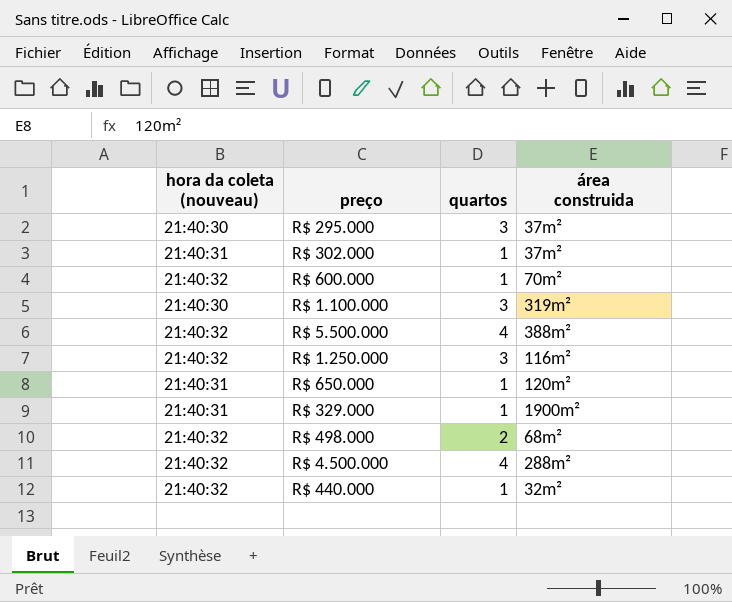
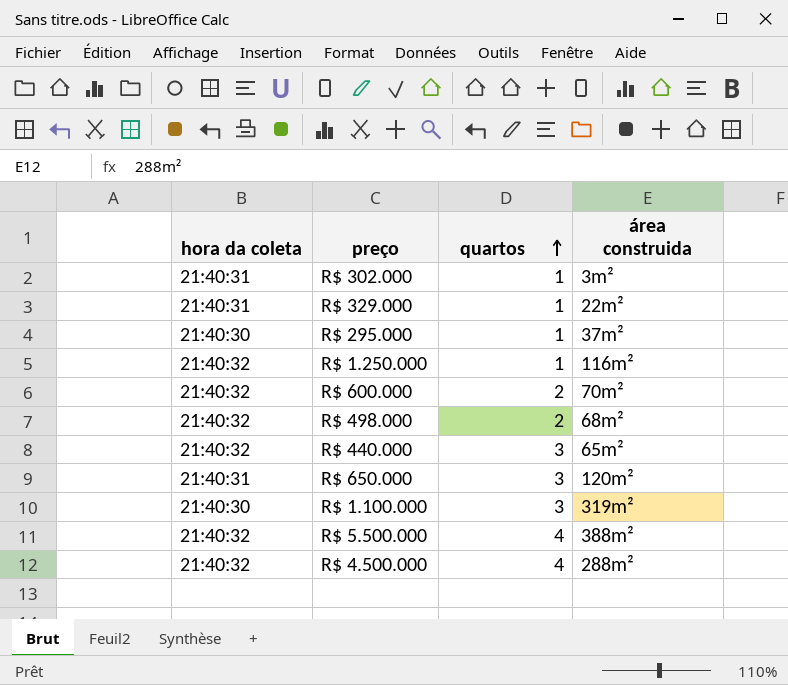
row order: none -> quartos ascending
column name: hora da coleta (nouveau) -> hora da coleta
R$ 302.000 | área construida: 37m² -> 3m²
R$ 329.000 | área construida: 1900m² -> 22m²
R$ 295.000 | quartos: 3 -> 1
R$ 1.250.000 | quartos: 3 -> 1
R$ 600.000 | quartos: 1 -> 2
R$ 440.000 | quartos: 1 -> 3
R$ 440.000 | área construida: 32m² -> 65m²
R$ 650.000 | quartos: 1 -> 3

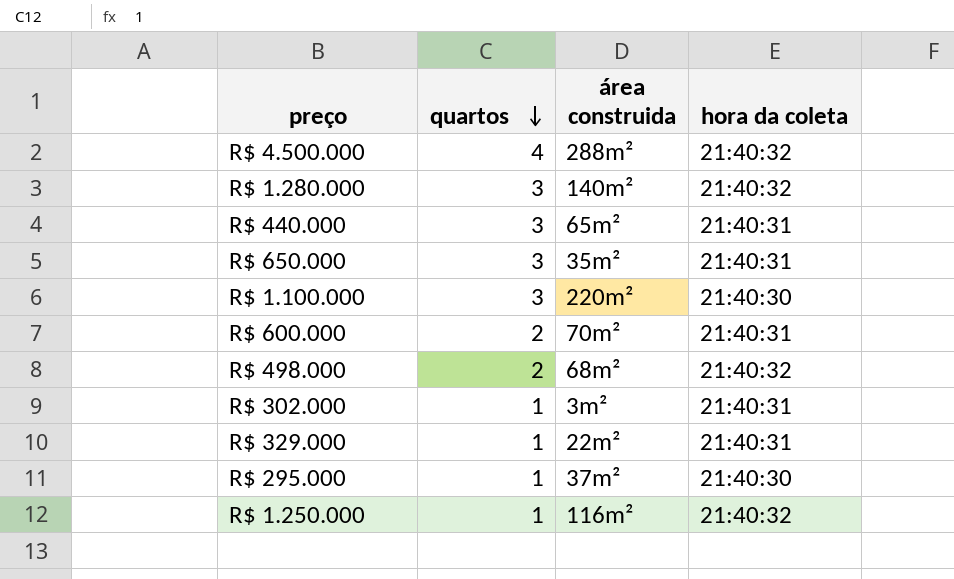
row order: quartos ascending -> quartos descending
column hora da coleta | position: 1 -> 4
row R$ 5.500.000: 21:40:32 | 4 | 388m² -> none
row R$ 1.280.000: none -> 3 | 140m² | 21:40:32
R$ 440.000 | hora da coleta: 21:40:32 -> 21:40:31
R$ 650.000 | área construida: 120m² -> 35m²
R$ 1.100.000 | área construida: 319m² -> 220m²
R$ 600.000 | hora da coleta: 21:40:32 -> 21:40:31

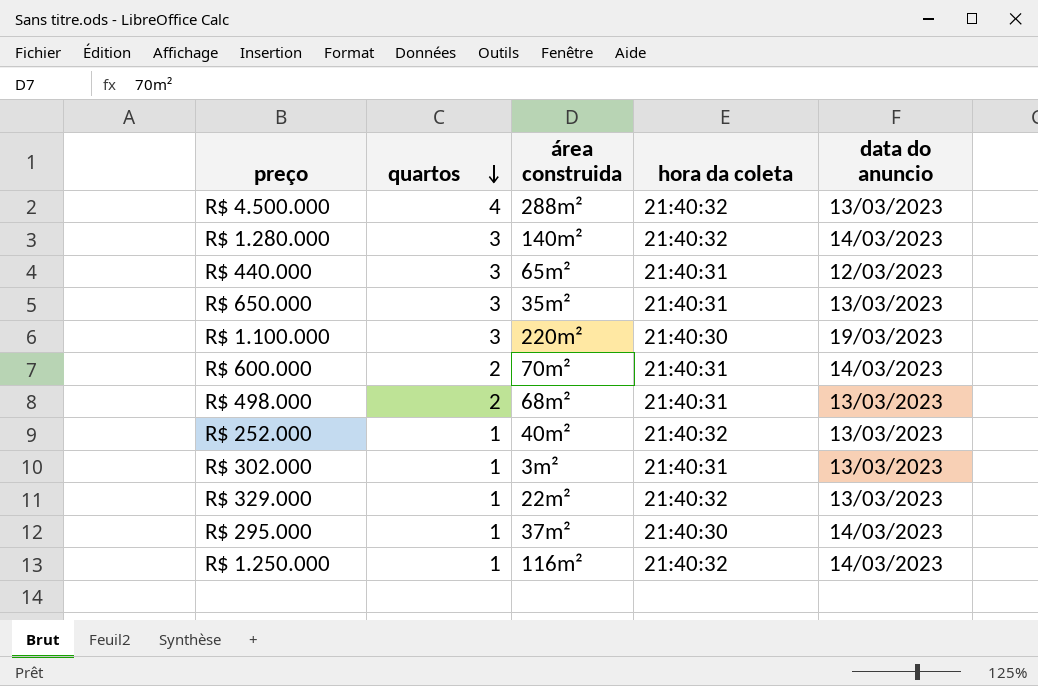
column data do anuncio | position: none -> 5
R$ 498.000 | hora da coleta: 21:40:32 -> 21:40:31
row R$ 252.000: none -> 1 | 40m² | 21:40:32 | 13/03/2023
R$ 329.000 | hora da coleta: 21:40:31 -> 21:40:32

